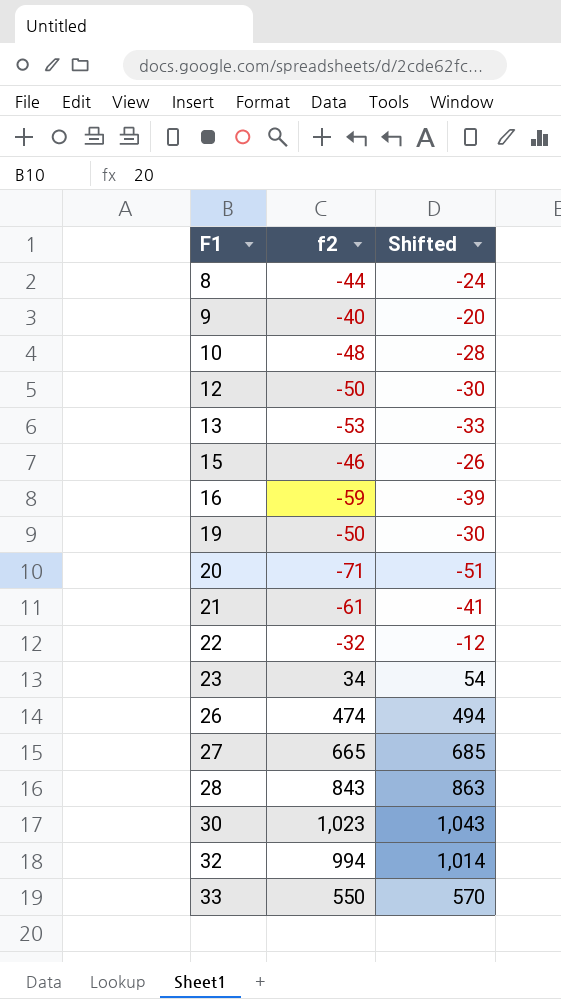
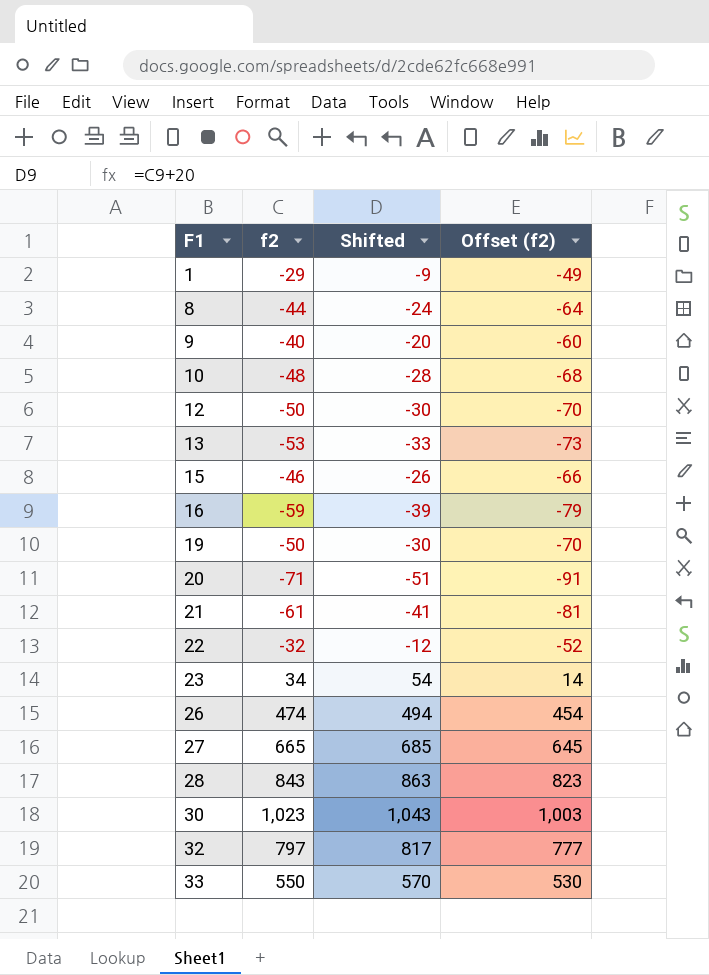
column Offset (f2) | formula: none -> [f2] - 20
row 1: none -> -29 | -9 | -49
32 | f2: 994 -> 797
32 | Shifted: 1,014 -> 817

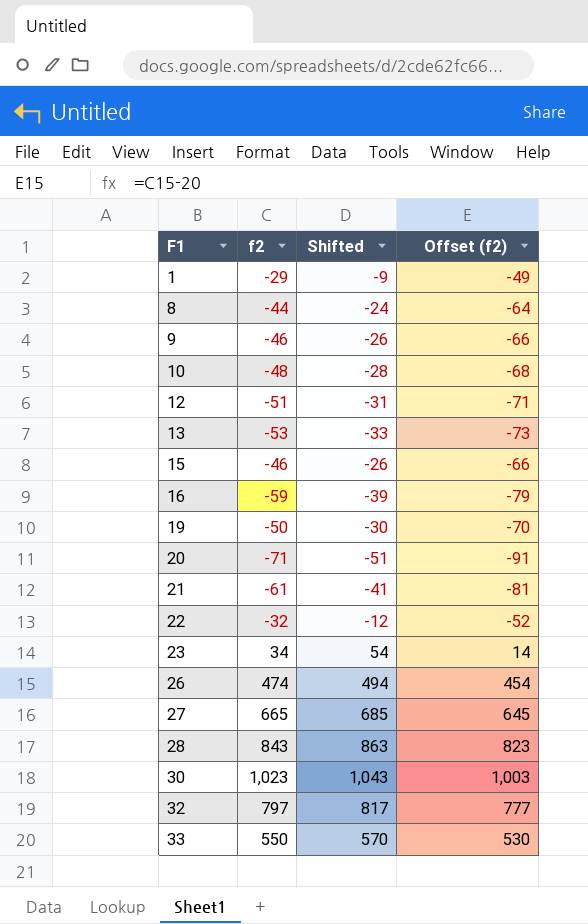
9 | f2: -40 -> -46
9 | Shifted: -20 -> -26
9 | Offset (f2): -60 -> -66
12 | f2: -50 -> -51
12 | Shifted: -30 -> -31
12 | Offset (f2): -70 -> -71

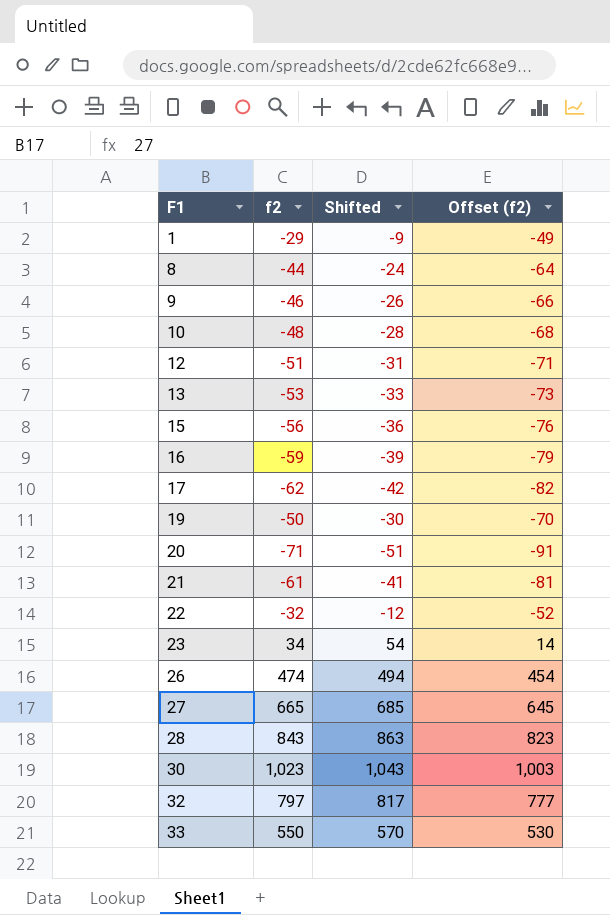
15 | f2: -46 -> -56
15 | Shifted: -26 -> -36
15 | Offset (f2): -66 -> -76
row 17: none -> -62 | -42 | -82

